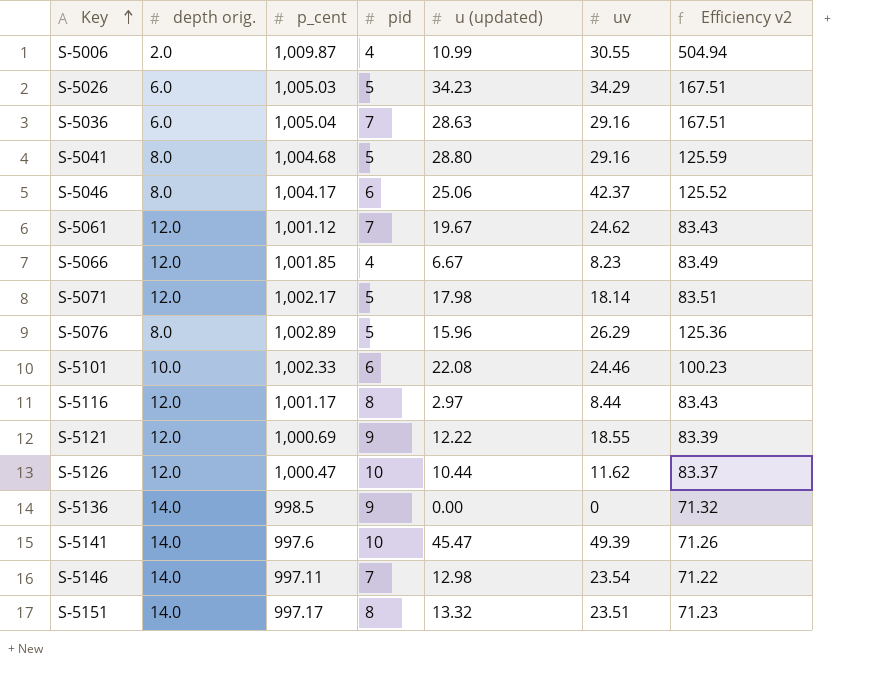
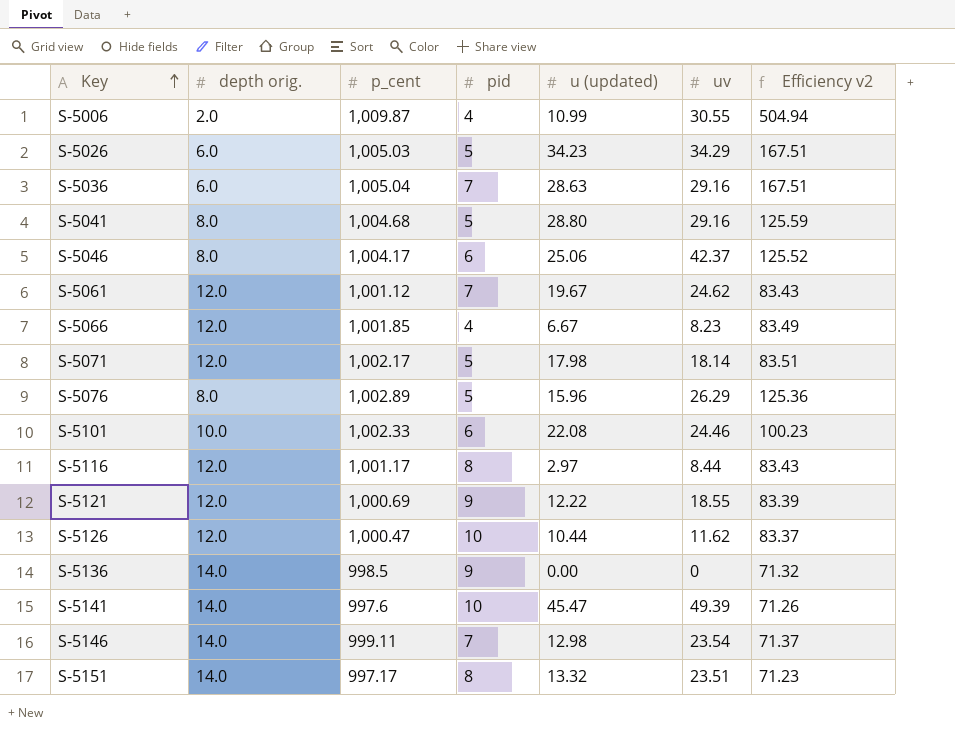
S-5146 | p_cent: 997.11 -> 999.11
S-5146 | Efficiency v2: 71.22 -> 71.37

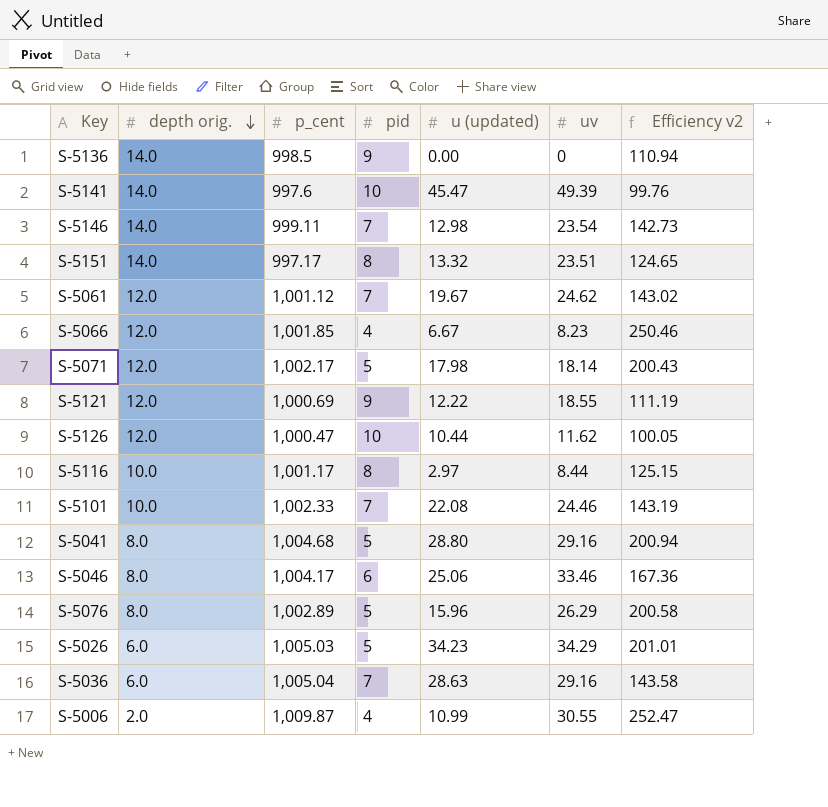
row order: Key ascending -> depth orig. descending
column Efficiency v2 | formula: [p_cent] / [depth orig.] -> [p_cent] / [pid]
S-5116 | depth orig.: 12.0 -> 10.0
S-5101 | pid: 6 -> 7
S-5046 | uv: 42.37 -> 33.46

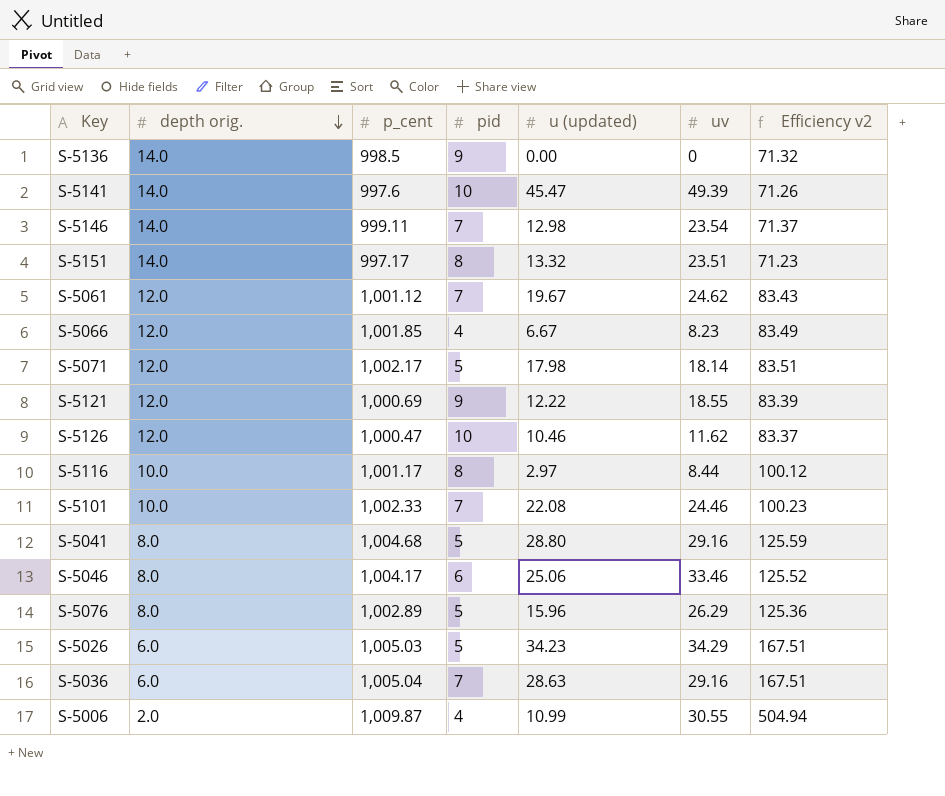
column Efficiency v2 | formula: [p_cent] / [pid] -> [p_cent] / [depth orig.]
S-5126 | u (updated): 10.44 -> 10.46

